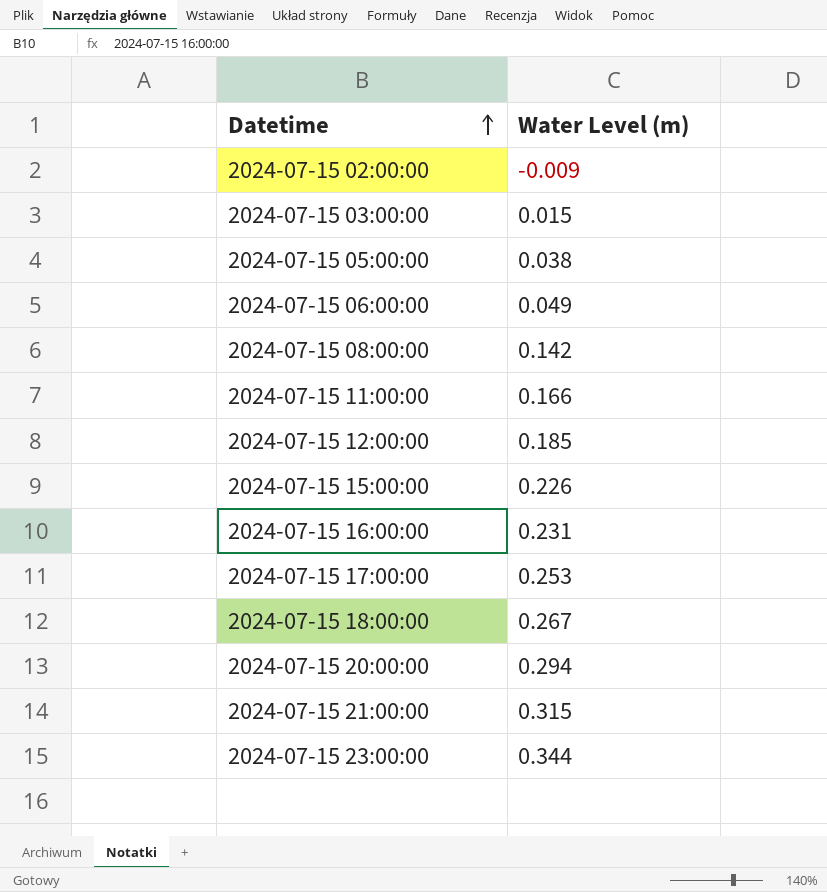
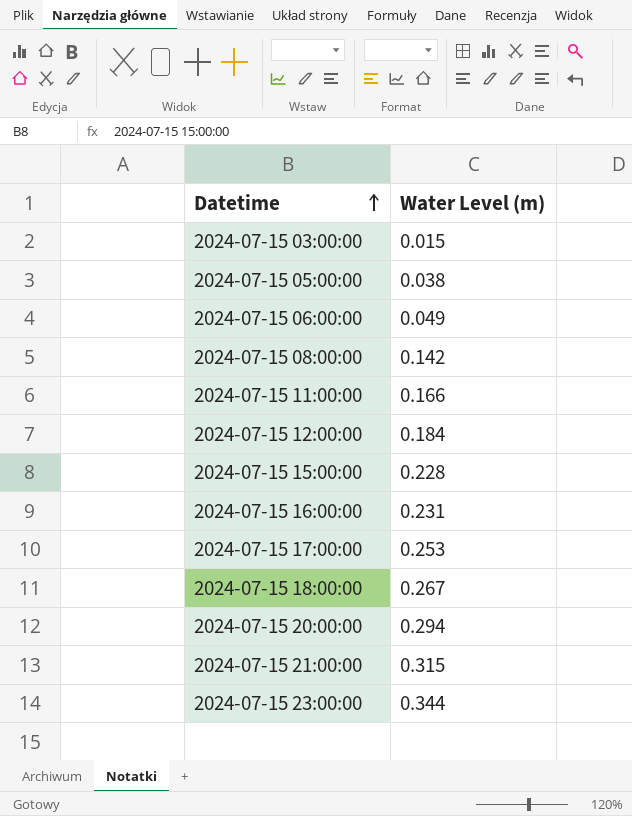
row 2024-07-15 02:00:00: -0.009 -> none
2024-07-15 12:00:00 | Water Level (m): 0.185 -> 0.184
2024-07-15 15:00:00 | Water Level (m): 0.226 -> 0.228

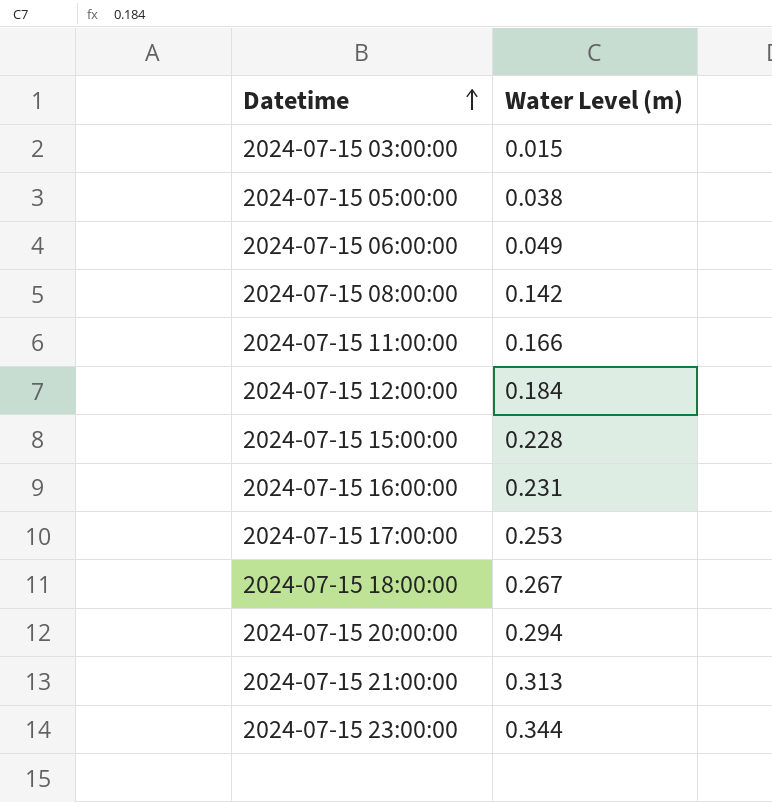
2024-07-15 21:00:00 | Water Level (m): 0.315 -> 0.313

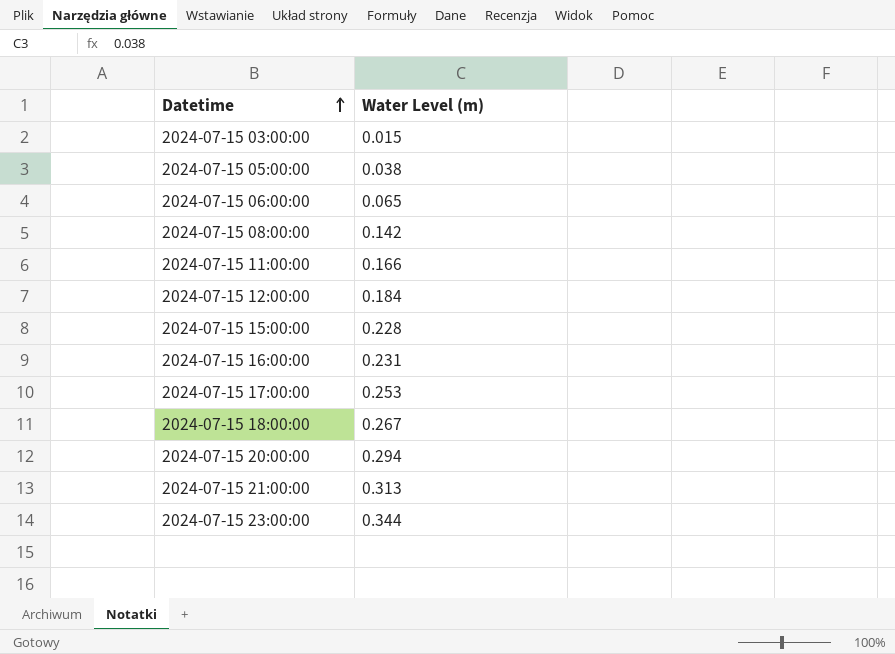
2024-07-15 06:00:00 | Water Level (m): 0.049 -> 0.065

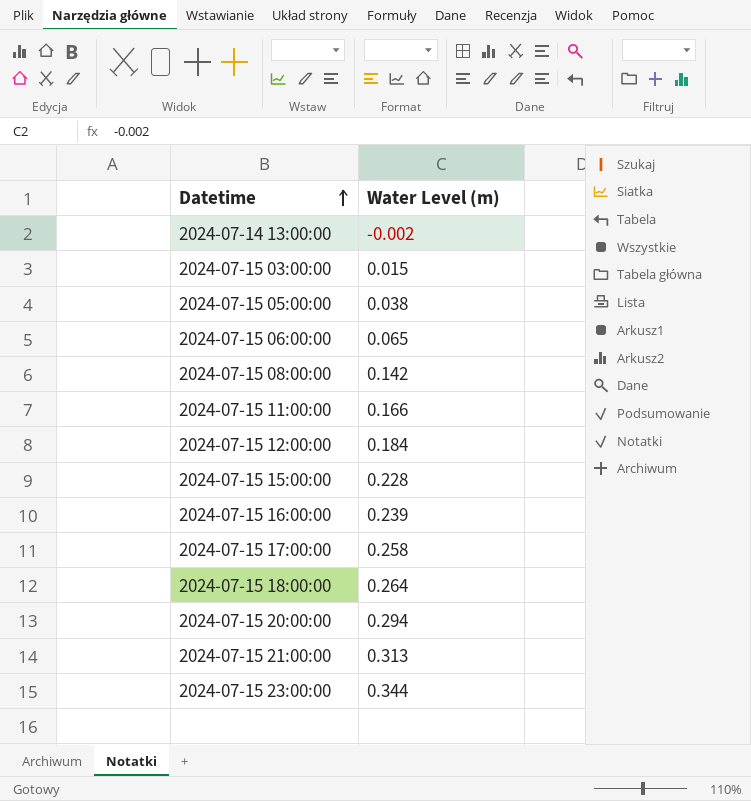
row 2024-07-14 13:00:00: none -> -0.002
2024-07-15 16:00:00 | Water Level (m): 0.231 -> 0.239
2024-07-15 17:00:00 | Water Level (m): 0.253 -> 0.258
2024-07-15 18:00:00 | Water Level (m): 0.267 -> 0.264

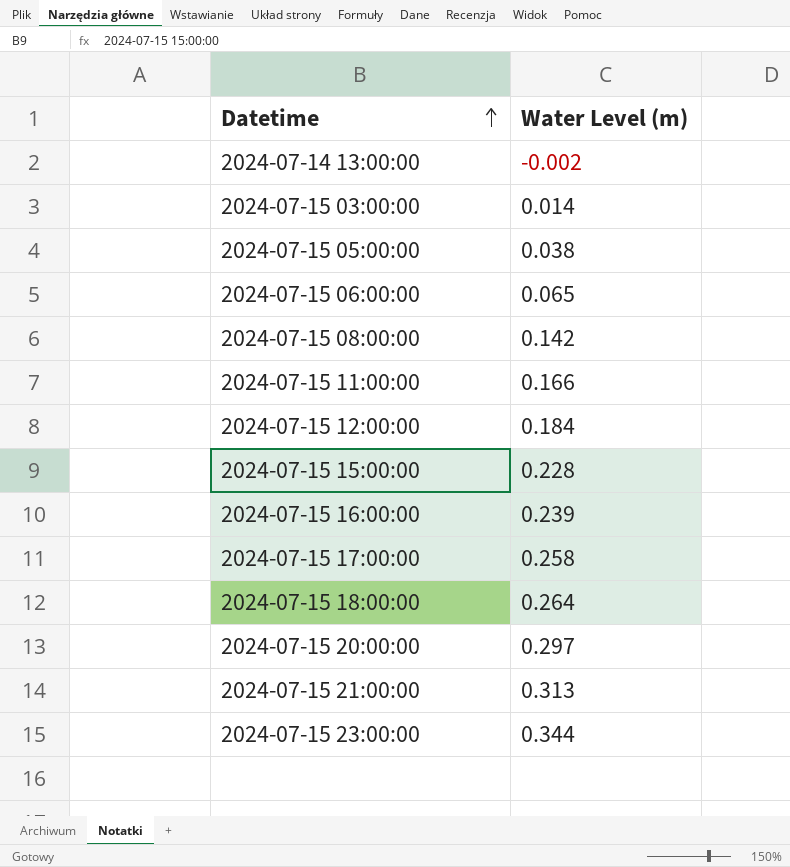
2024-07-15 03:00:00 | Water Level (m): 0.015 -> 0.014
2024-07-15 20:00:00 | Water Level (m): 0.294 -> 0.297

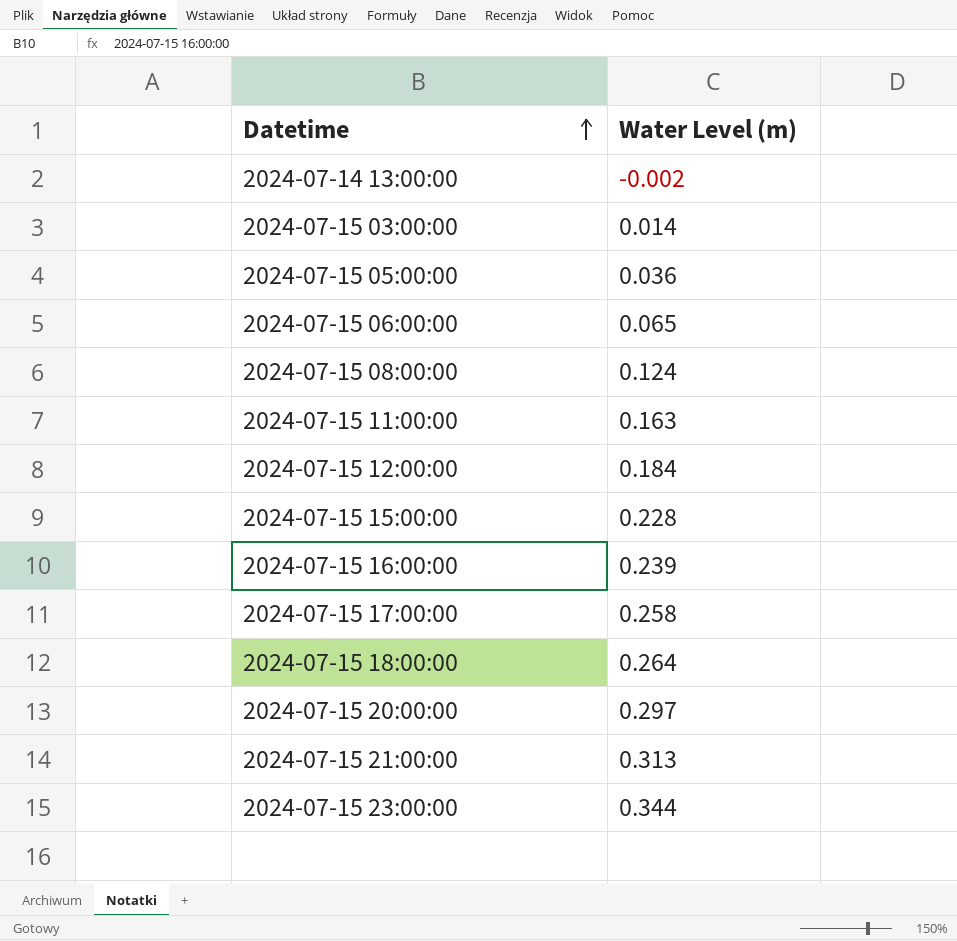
2024-07-15 05:00:00 | Water Level (m): 0.038 -> 0.036
2024-07-15 08:00:00 | Water Level (m): 0.142 -> 0.124
2024-07-15 11:00:00 | Water Level (m): 0.166 -> 0.163

